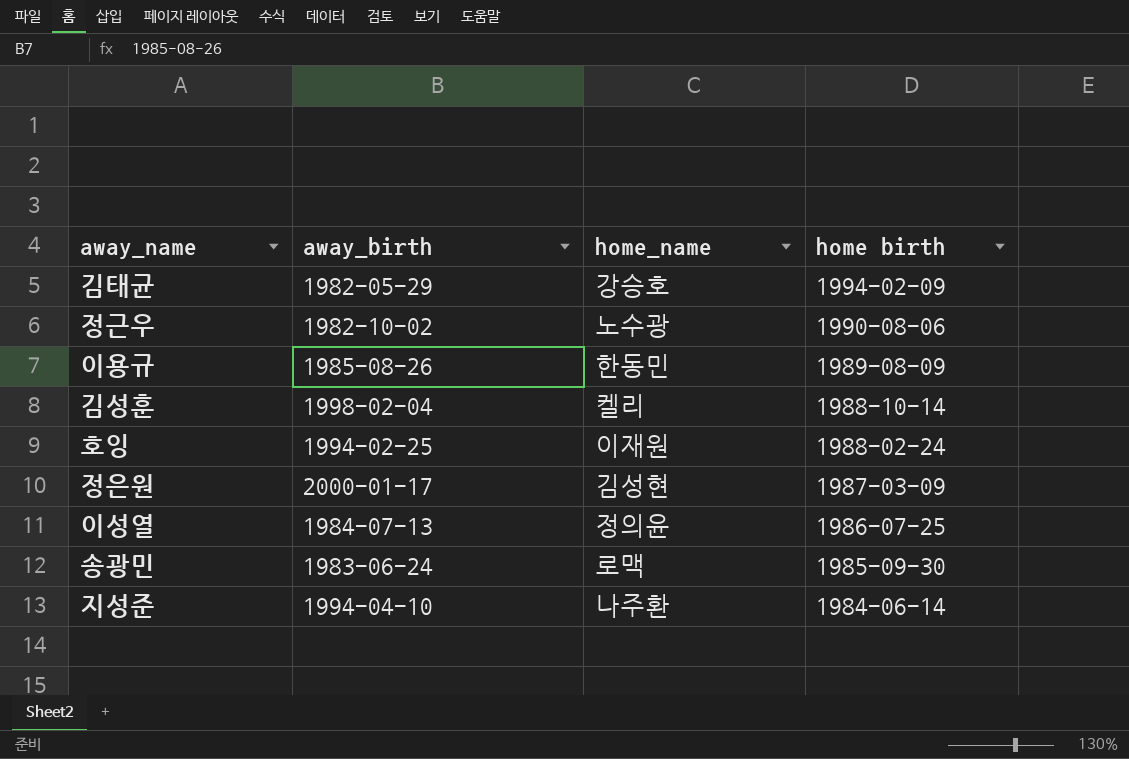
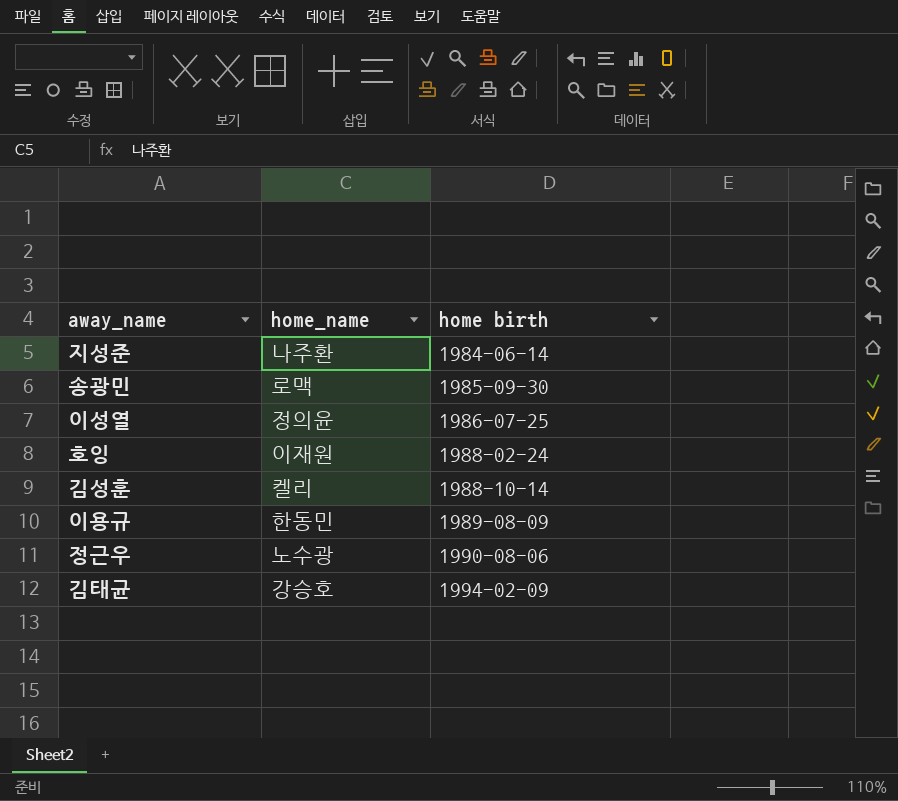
row order: home birth descending -> home birth ascending
column away_birth | position: 2 -> none
row 정은원: 2000-01-17 | 김성현 | 1987-03-09 -> none

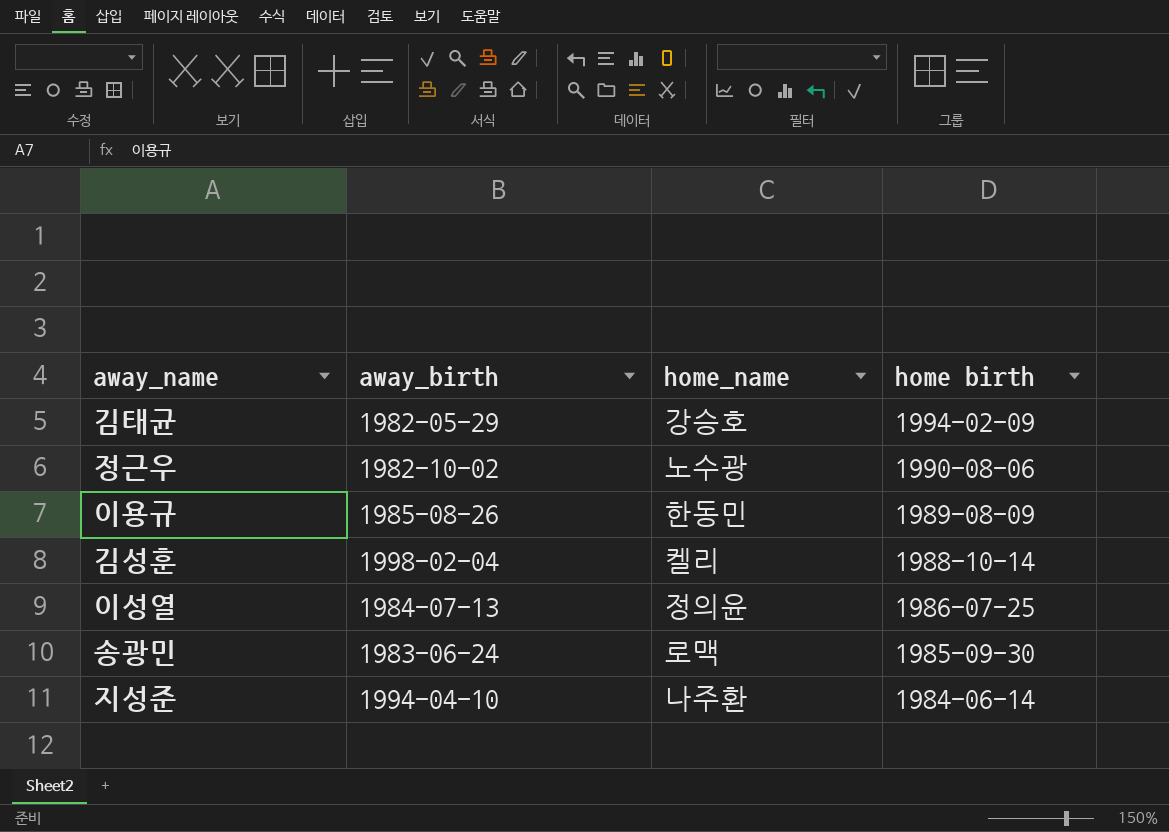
row order: home birth ascending -> home birth descending
column away_birth | position: none -> 2
row 호잉: 이재원 | 1988-02-24 -> none

